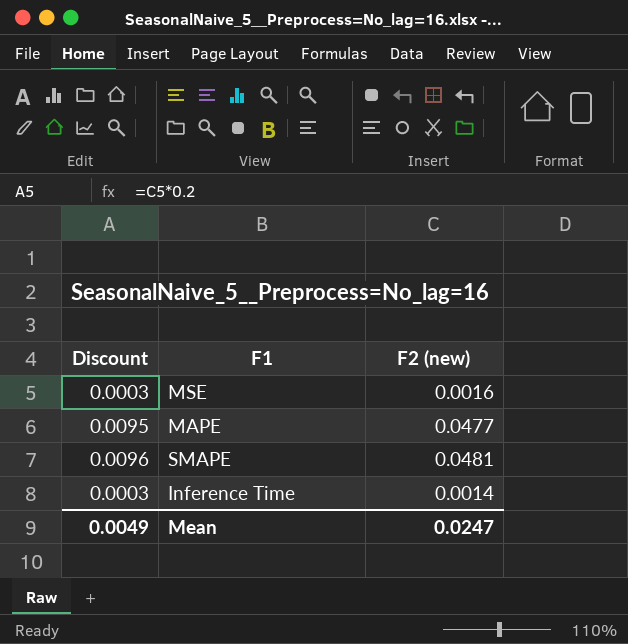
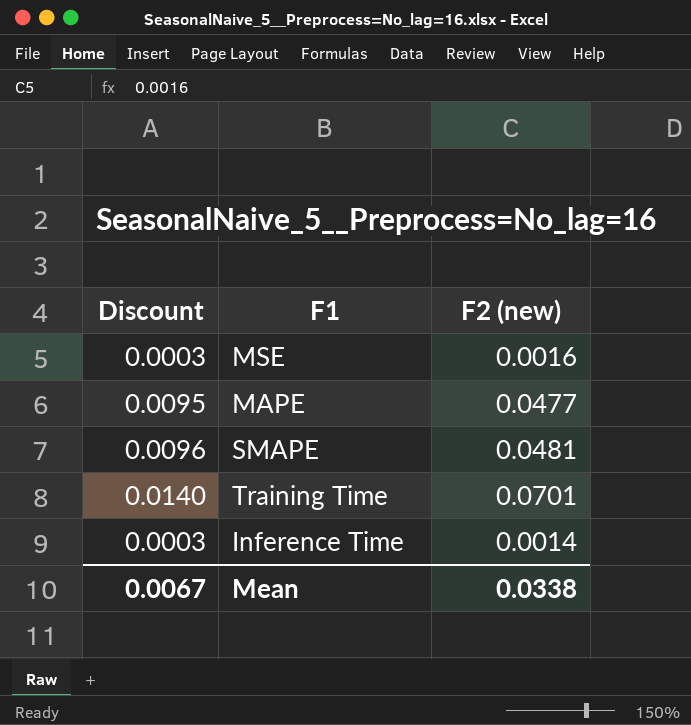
row Training Time: none -> 0.0140 | 0.0701
Mean | Discount: 0.0049 -> 0.0067
Mean | F2 (new): 0.0247 -> 0.0338

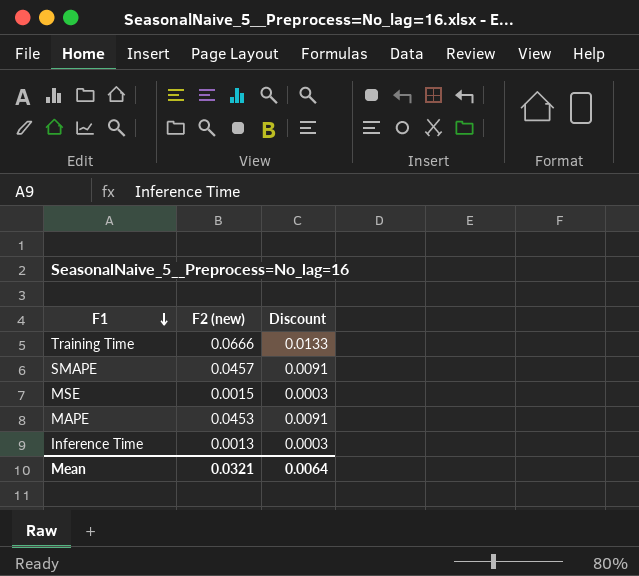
row order: none -> F1 descending
column Discount | position: 1 -> 3
Training Time | F2 (new): 0.0701 -> 0.0666
Training Time | Discount: 0.0140 -> 0.0133
SMAPE | F2 (new): 0.0481 -> 0.0457
SMAPE | Discount: 0.0096 -> 0.0091
MSE | F2 (new): 0.0016 -> 0.0015
MAPE | F2 (new): 0.0477 -> 0.0453
MAPE | Discount: 0.0095 -> 0.0091
Inference Time | F2 (new): 0.0014 -> 0.0013
Mean | F2 (new): 0.0338 -> 0.0321
Mean | Discount: 0.0067 -> 0.0064

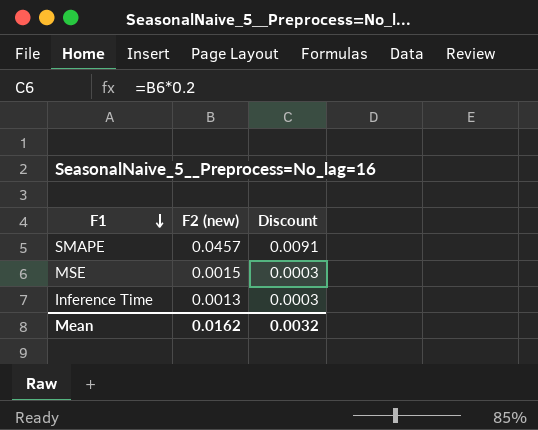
row Training Time: 0.0666 | 0.0133 -> none
row MAPE: 0.0453 | 0.0091 -> none
Mean | F2 (new): 0.0321 -> 0.0162
Mean | Discount: 0.0064 -> 0.0032

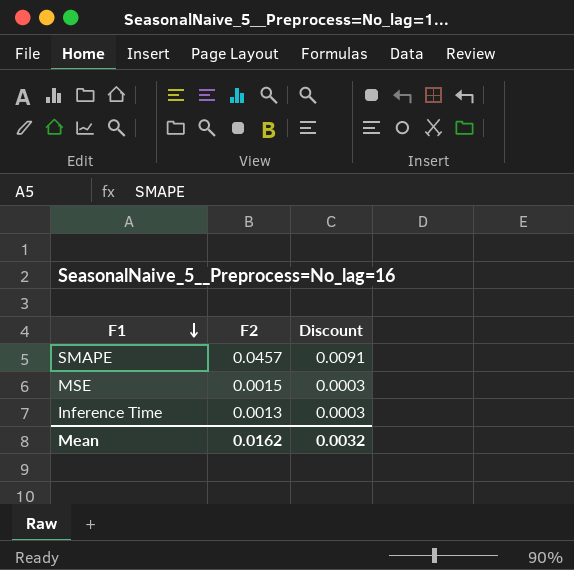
column name: F2 (new) -> F2

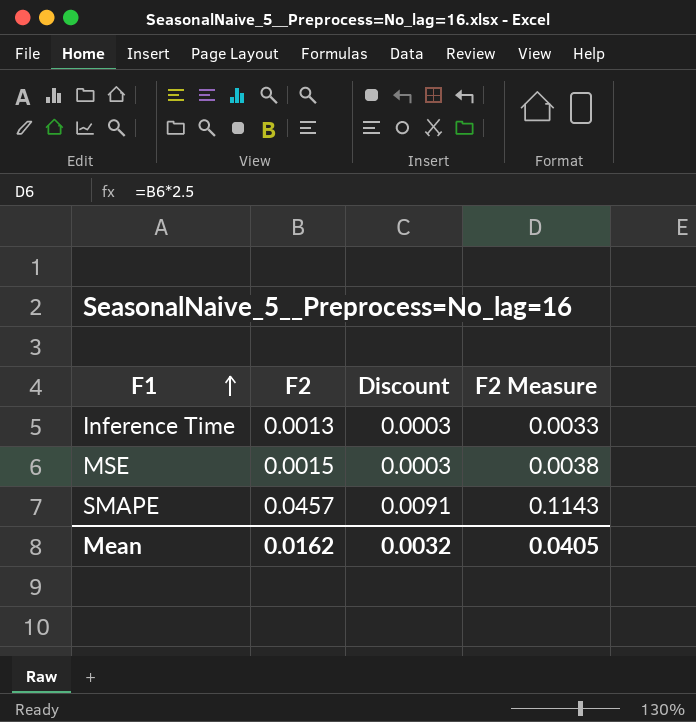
row order: F1 descending -> F1 ascending
column F2 Measure | formula: none -> [F2] * 2.5

